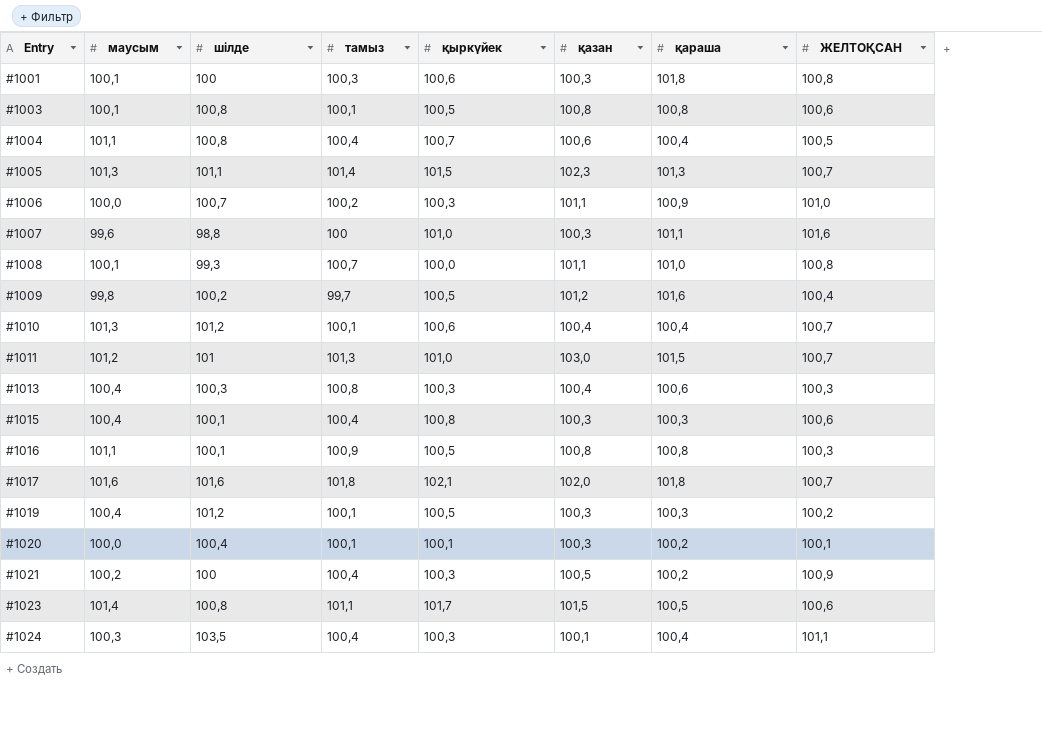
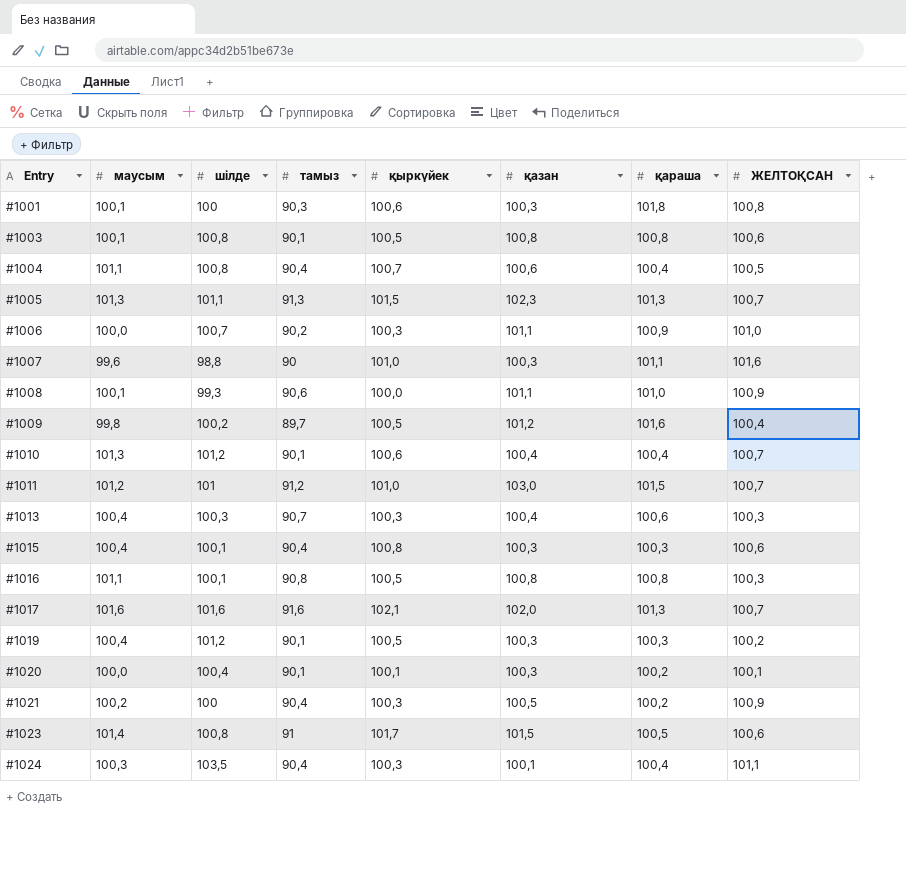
#1001 | тамыз: 100,3 -> 90,3
#1003 | тамыз: 100,1 -> 90,1
#1004 | тамыз: 100,4 -> 90,4
#1005 | тамыз: 101,4 -> 91,3
#1006 | тамыз: 100,2 -> 90,2
#1007 | тамыз: 100 -> 90
#1008 | тамыз: 100,7 -> 90,6
#1008 | ЖЕЛТОҚСАН: 100,8 -> 100,9
#1009 | тамыз: 99,7 -> 89,7
#1010 | тамыз: 100,1 -> 90,1
#1011 | тамыз: 101,3 -> 91,2
#1013 | тамыз: 100,8 -> 90,7
#1015 | тамыз: 100,4 -> 90,4
#1016 | тамыз: 100,9 -> 90,8
#1017 | тамыз: 101,8 -> 91,6
#1017 | қараша: 101,8 -> 101,3
#1019 | тамыз: 100,1 -> 90,1
#1020 | тамыз: 100,1 -> 90,1
#1021 | тамыз: 100,4 -> 90,4
#1023 | тамыз: 101,1 -> 91
#1024 | тамыз: 100,4 -> 90,4

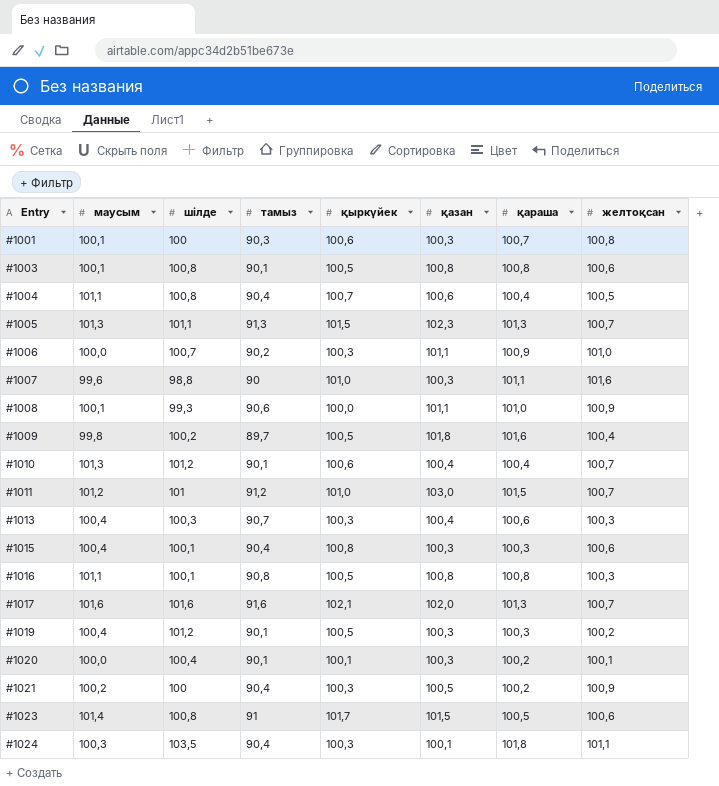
column name: ЖЕЛТОҚСАН -> желтоқсан
#1001 | қараша: 101,8 -> 100,7
#1009 | қазан: 101,2 -> 101,8
#1024 | қараша: 100,4 -> 101,8

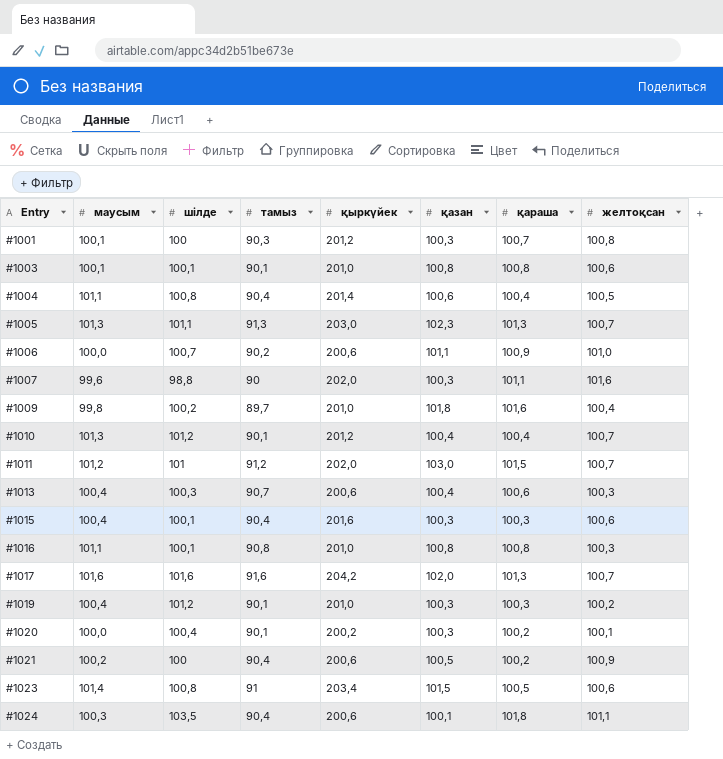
row #1008: 100,1 | 99,3 | 90,6 | 100,0 | 101,1 | 101,0 | 100,9 -> none
#1001 | қыркүйек: 100,6 -> 201,2
#1003 | шілде: 100,8 -> 100,1
#1003 | қыркүйек: 100,5 -> 201,0
#1004 | қыркүйек: 100,7 -> 201,4
#1005 | қыркүйек: 101,5 -> 203,0
#1006 | қыркүйек: 100,3 -> 200,6
#1007 | қыркүйек: 101,0 -> 202,0
#1009 | қыркүйек: 100,5 -> 201,0
#1010 | қыркүйек: 100,6 -> 201,2
#1011 | қыркүйек: 101,0 -> 202,0
#1013 | қыркүйек: 100,3 -> 200,6
#1015 | қыркүйек: 100,8 -> 201,6
#1016 | қыркүйек: 100,5 -> 201,0
#1017 | қыркүйек: 102,1 -> 204,2
#1019 | қыркүйек: 100,5 -> 201,0
#1020 | қыркүйек: 100,1 -> 200,2
#1021 | қыркүйек: 100,3 -> 200,6
#1023 | қыркүйек: 101,7 -> 203,4
#1024 | қыркүйек: 100,3 -> 200,6

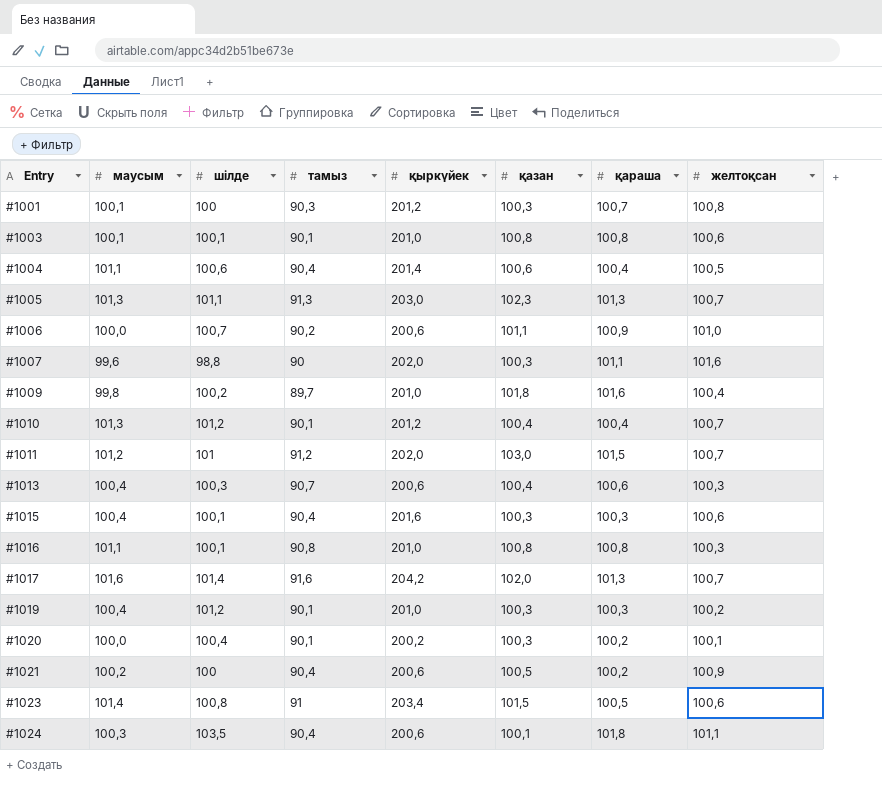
#1004 | шілде: 100,8 -> 100,6
#1017 | шілде: 101,6 -> 101,4

